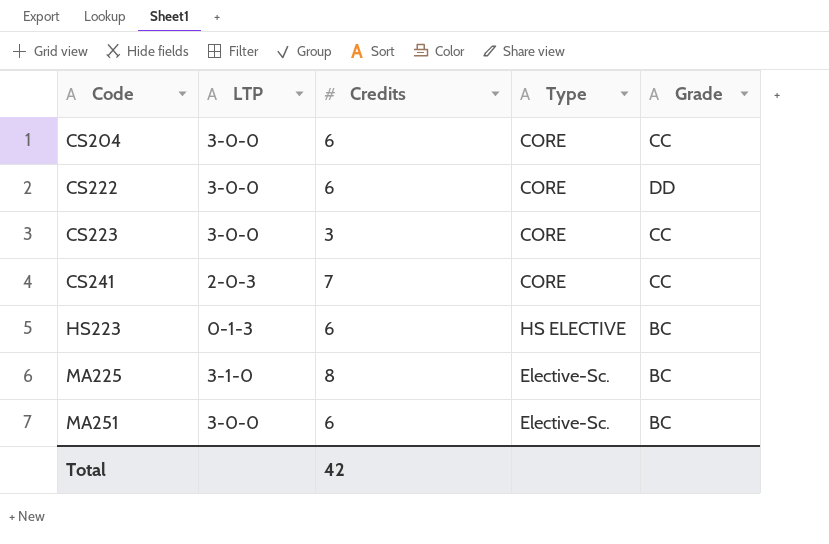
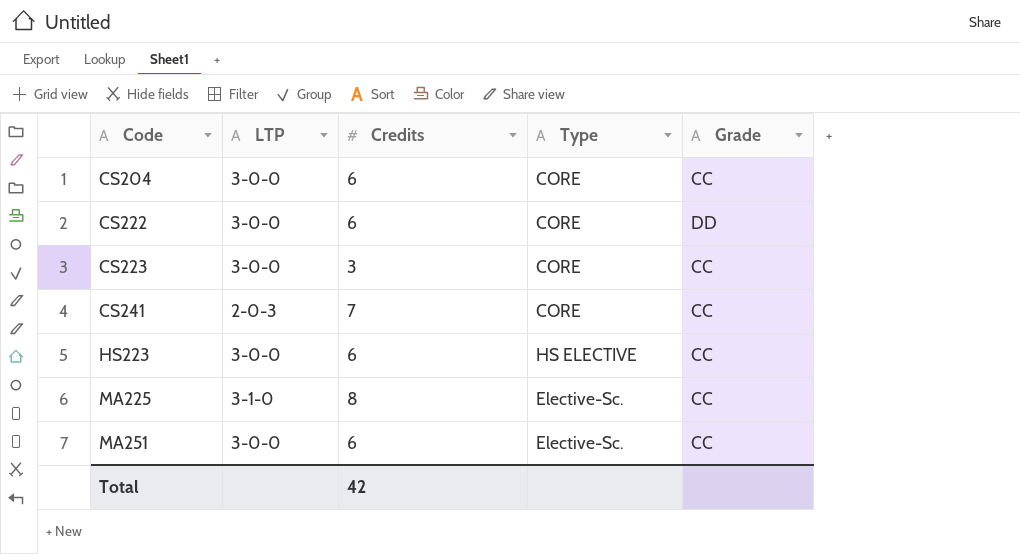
HS223 | LTP: 0-1-3 -> 3-0-0
HS223 | Grade: BC -> CC
MA225 | Grade: BC -> CC
MA251 | Grade: BC -> CC

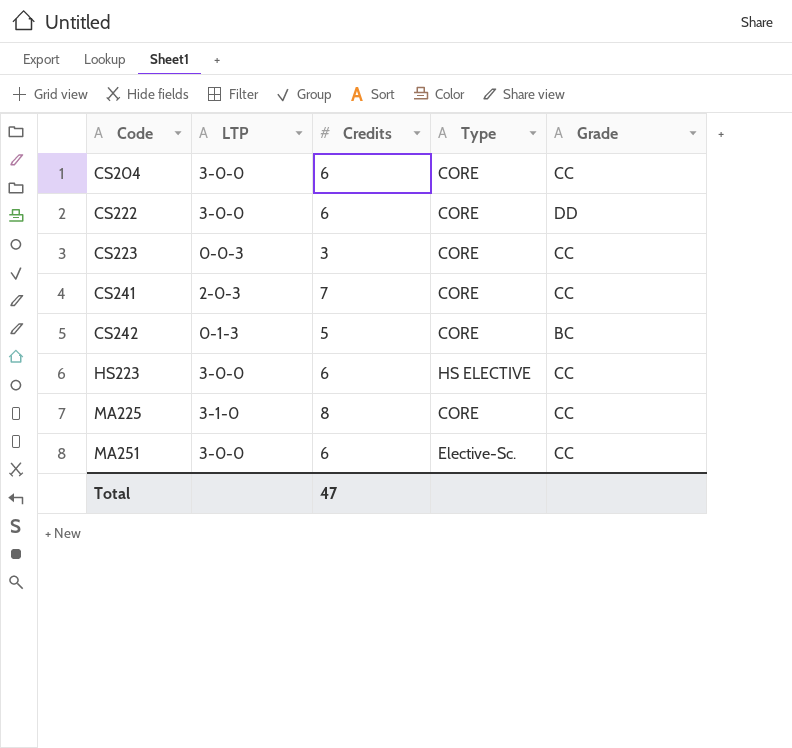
CS223 | LTP: 3-0-0 -> 0-0-3
row CS242: none -> 0-1-3 | 5 | CORE | BC
MA225 | Type: Elective-Sc. -> CORE
Total | Credits: 42 -> 47

